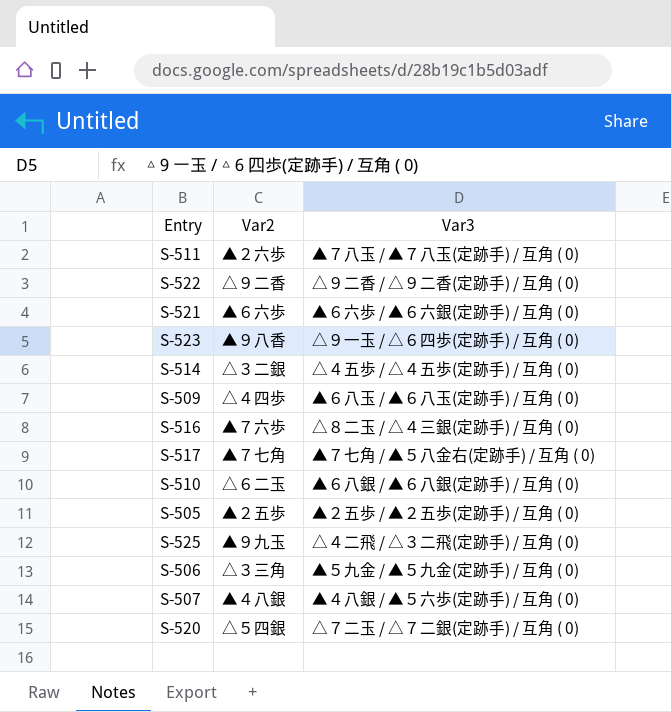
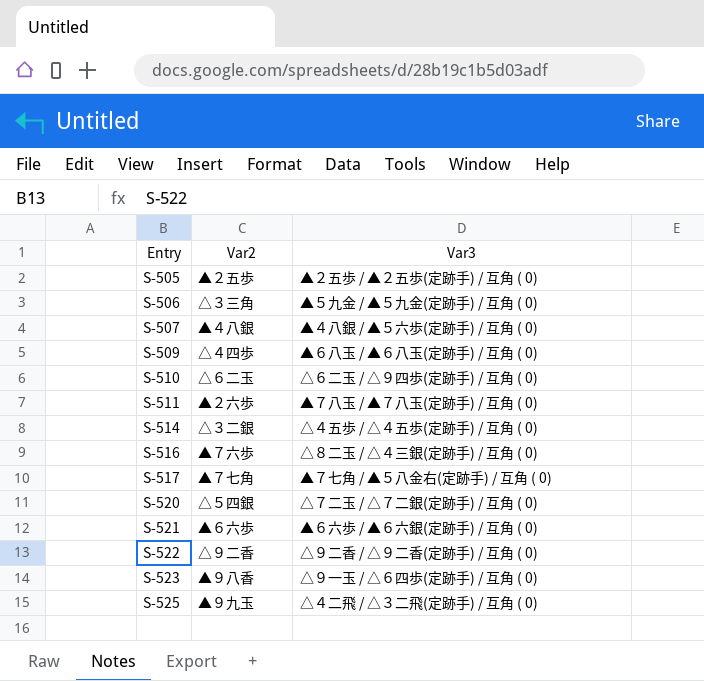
row order: none -> Entry ascending
S-510 | Var3: ▲６八銀 / ▲６八銀(定跡手) / 互角 ( 0) -> △６二玉 / △９四歩(定跡手) / 互角 ( 0)

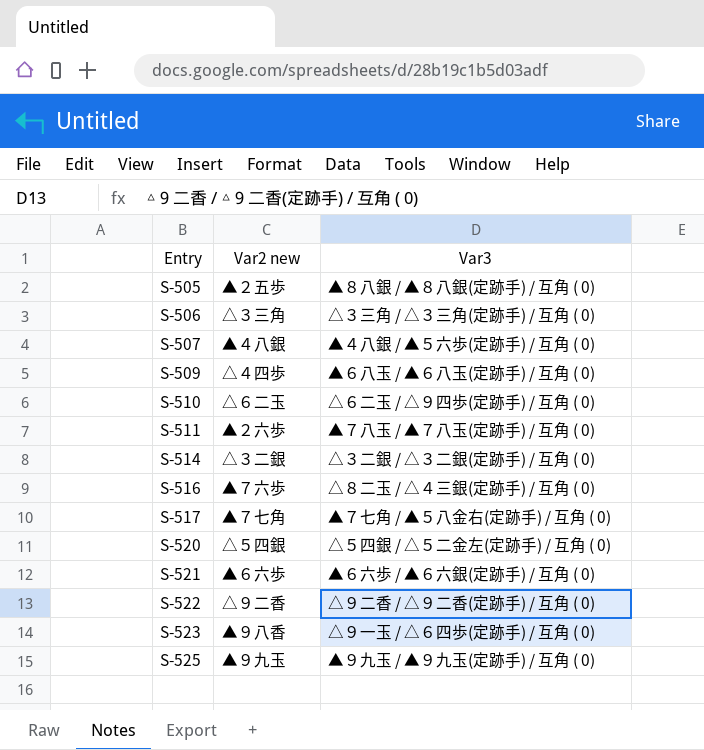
column name: Var2 -> Var2 new
S-505 | Var3: ▲２五歩 / ▲２五歩(定跡手) / 互角 ( 0) -> ▲８八銀 / ▲８八銀(定跡手) / 互角 ( 0)
S-506 | Var3: ▲５九金 / ▲５九金(定跡手) / 互角 ( 0) -> △３三角 / △３三角(定跡手) / 互角 ( 0)
S-514 | Var3: △４五歩 / △４五歩(定跡手) / 互角 ( 0) -> △３二銀 / △３二銀(定跡手) / 互角 ( 0)
S-520 | Var3: △７二玉 / △７二銀(定跡手) / 互角 ( 0) -> △５四銀 / △５二金左(定跡手) / 互角 ( 0)
S-525 | Var3: △４二飛 / △３二飛(定跡手) / 互角 ( 0) -> ▲９九玉 / ▲９九玉(定跡手) / 互角 ( 0)

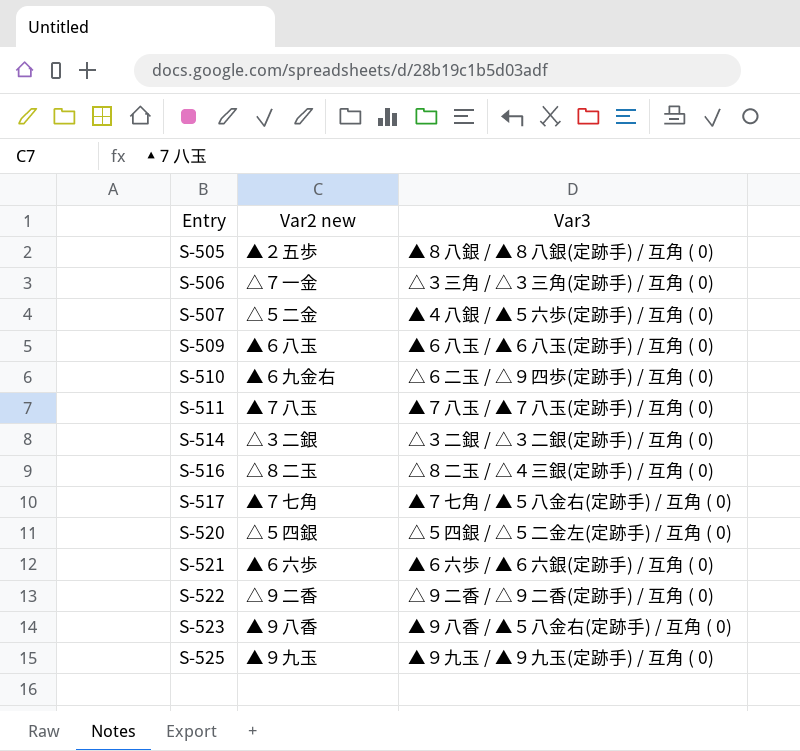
S-506 | Var2 new: △３三角 -> △７一金
S-507 | Var2 new: ▲４八銀 -> △５二金
S-509 | Var2 new: △４四歩 -> ▲６八玉
S-510 | Var2 new: △６二玉 -> ▲６九金右
S-511 | Var2 new: ▲２六歩 -> ▲７八玉
S-516 | Var2 new: ▲７六歩 -> △８二玉
S-523 | Var3: △９一玉 / △６四歩(定跡手) / 互角 ( 0) -> ▲９八香 / ▲５八金右(定跡手) / 互角 ( 0)

